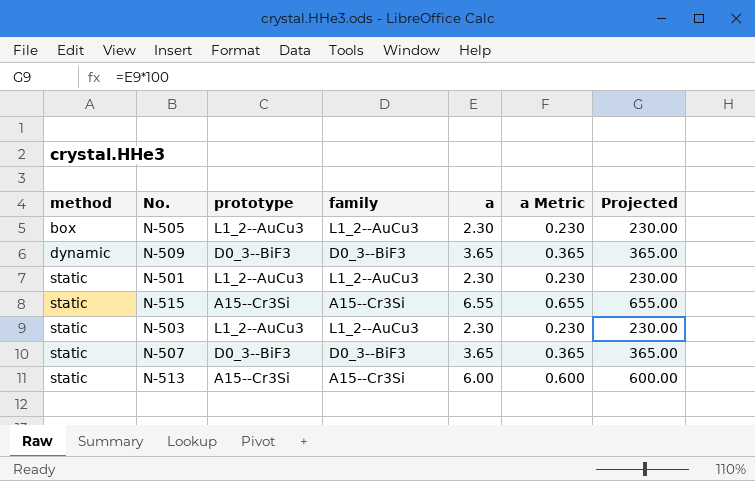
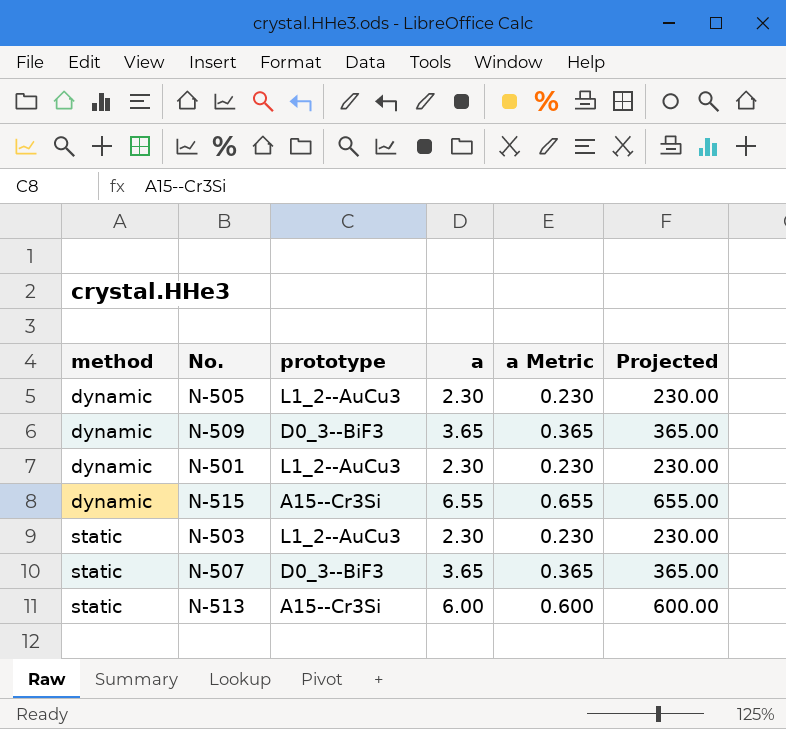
column family | position: 4 -> none
N-505 | method: box -> dynamic
N-501 | method: static -> dynamic
N-515 | method: static -> dynamic

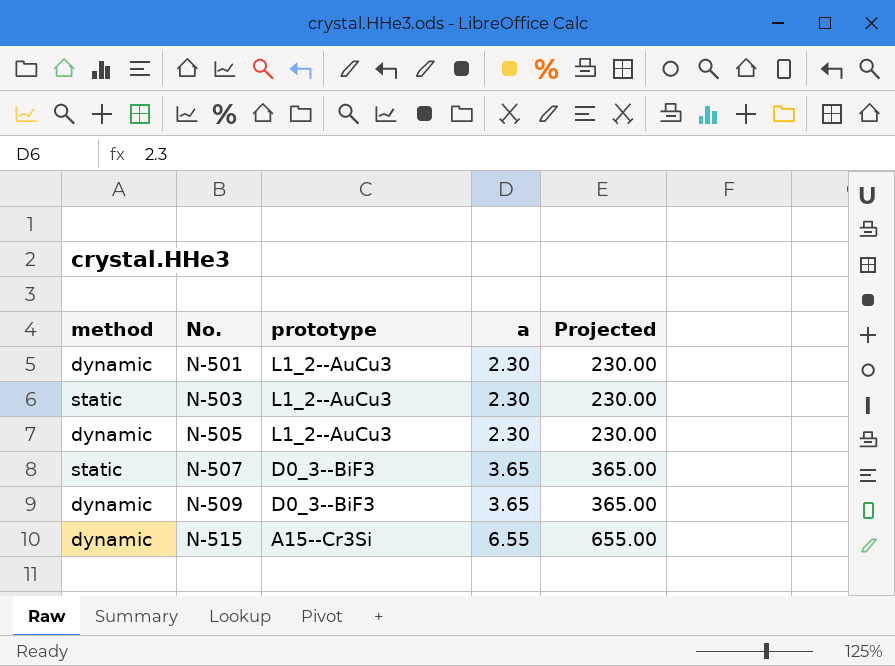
row order: method ascending -> No. ascending
column a Metric | formula: [a] * 0.1 -> none
row N-513: static | A15--Cr3Si | 6.00 | 0.600 | 600.00 -> none

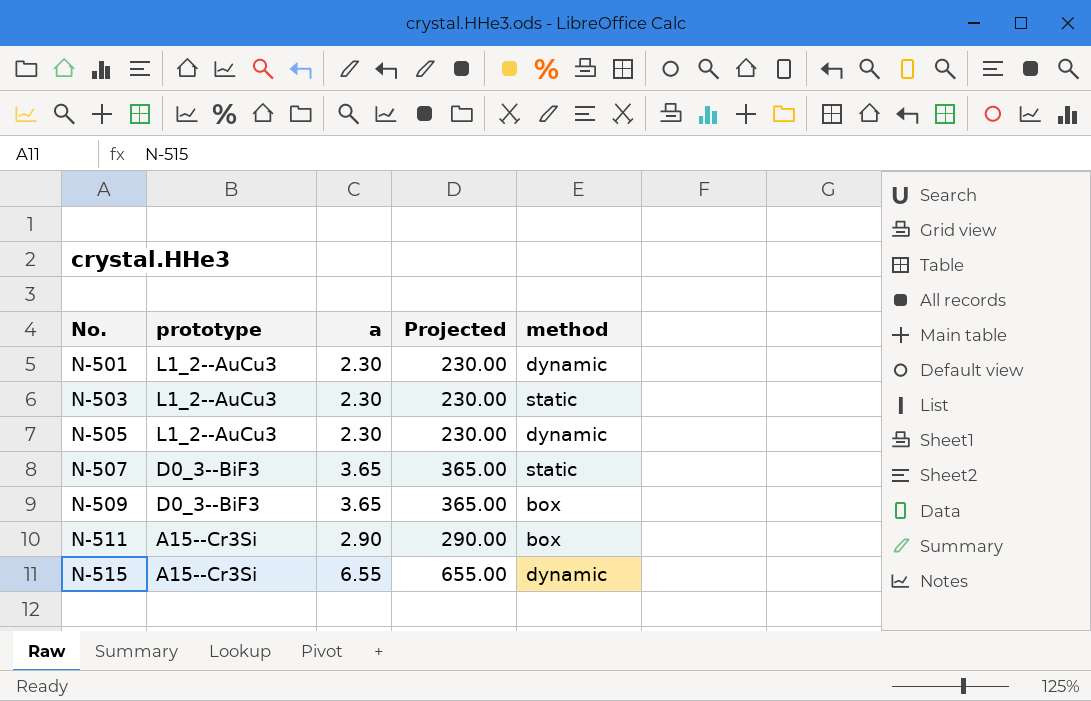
column method | position: 1 -> 5
N-509 | method: dynamic -> box
row N-511: none -> A15--Cr3Si | 2.90 | 290.00 | box

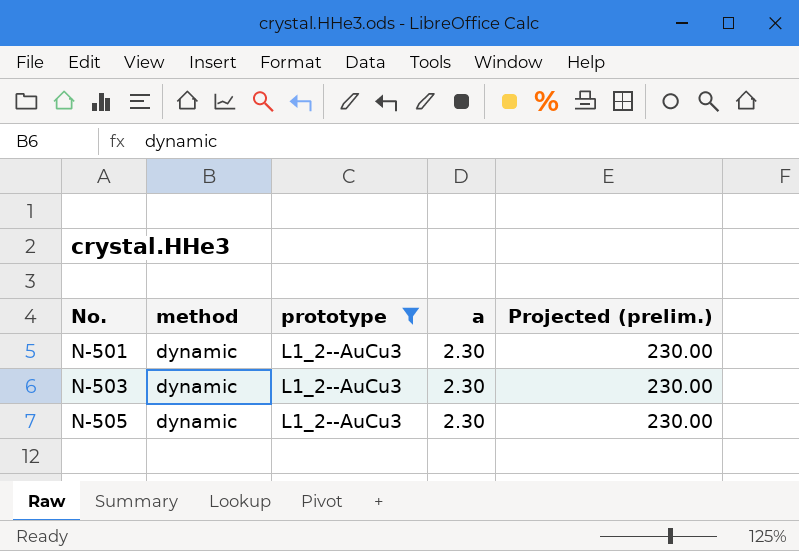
filter: none -> prototype = L1_2--AuCu3
column method | position: 5 -> 2
column name: Projected -> Projected (prelim.)
N-503 | method: static -> dynamic

